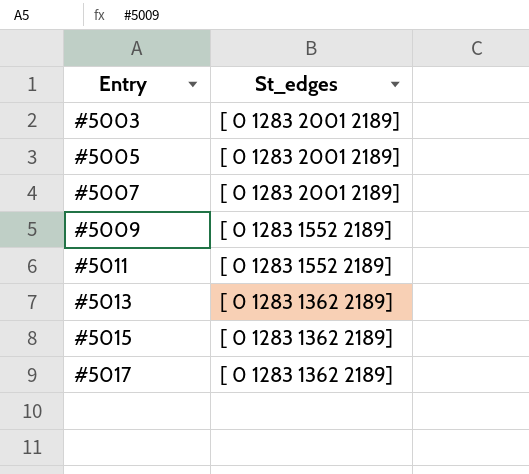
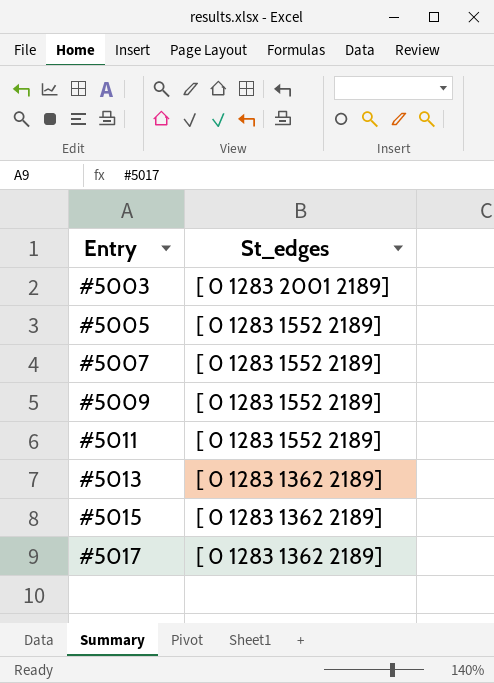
#5005 | St_edges: [ 0 1283 2001 2189] -> [ 0 1283 1552 2189]
#5007 | St_edges: [ 0 1283 2001 2189] -> [ 0 1283 1552 2189]

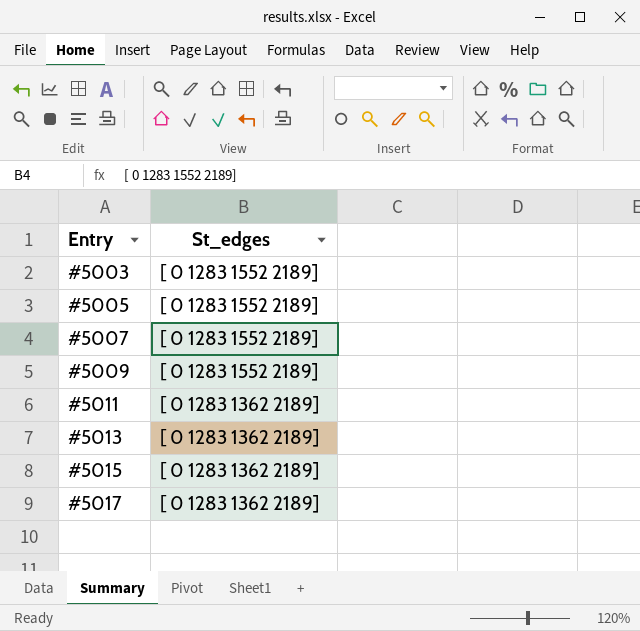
#5003 | St_edges: [ 0 1283 2001 2189] -> [ 0 1283 1552 2189]
#5011 | St_edges: [ 0 1283 1552 2189] -> [ 0 1283 1362 2189]

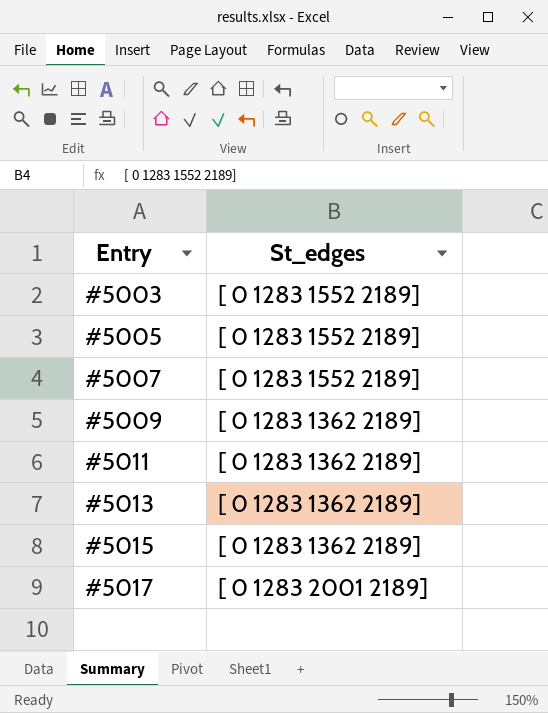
#5009 | St_edges: [ 0 1283 1552 2189] -> [ 0 1283 1362 2189]
#5017 | St_edges: [ 0 1283 1362 2189] -> [ 0 1283 2001 2189]

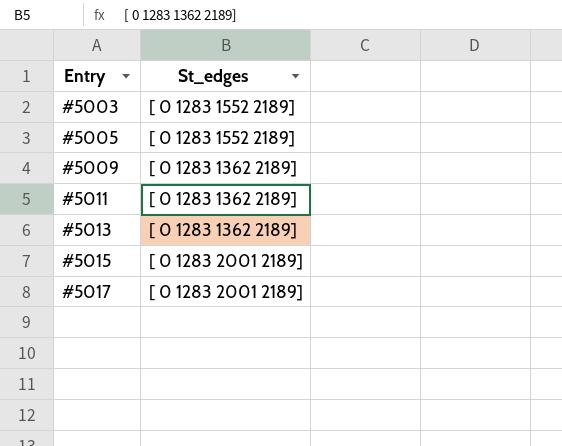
row #5007: [ 0 1283 1552 2189] -> none
#5015 | St_edges: [ 0 1283 1362 2189] -> [ 0 1283 2001 2189]

